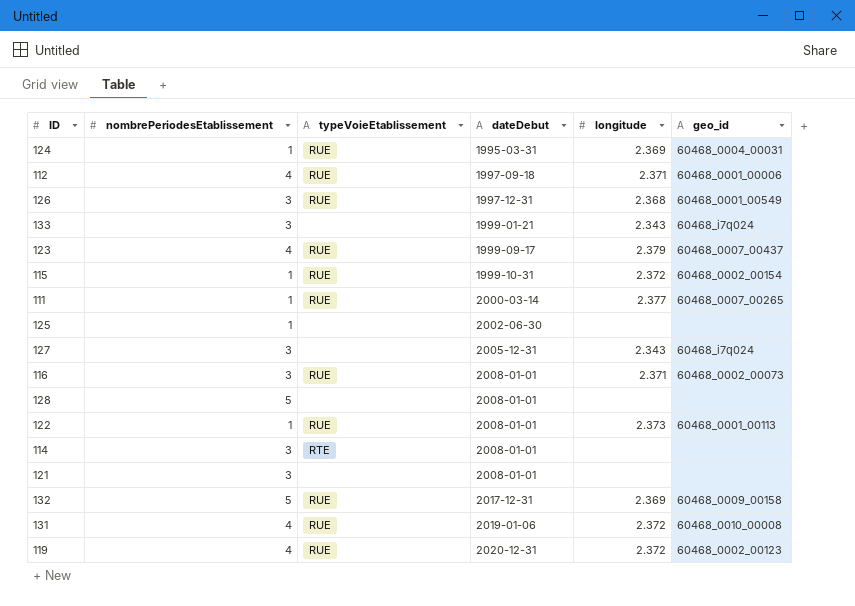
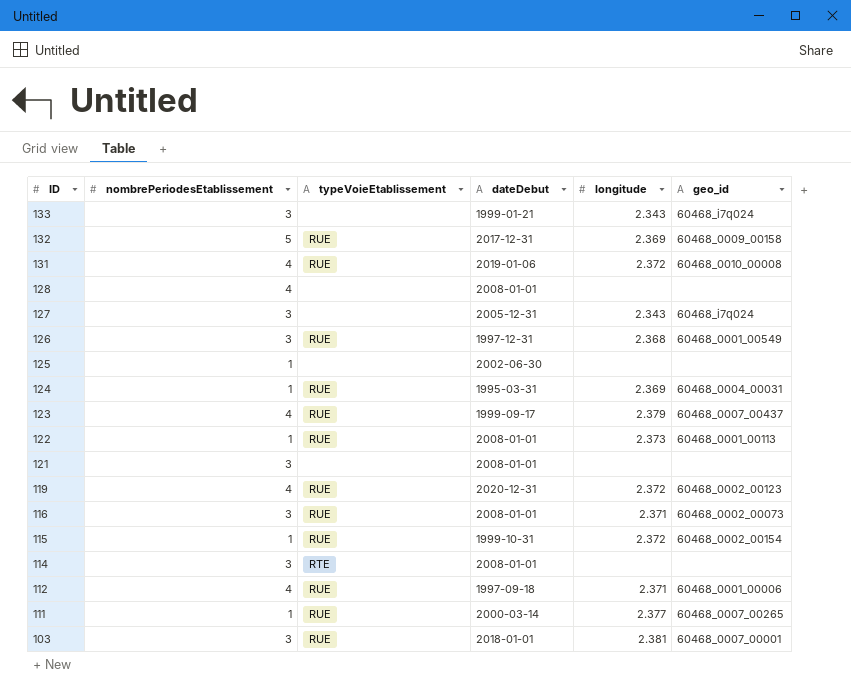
row order: dateDebut ascending -> ID descending
128 | nombrePeriodesEtablissement: 5 -> 4
row 103: none -> 3 | RUE | 2018-01-01 | 2.381 | 60468_0007_00001

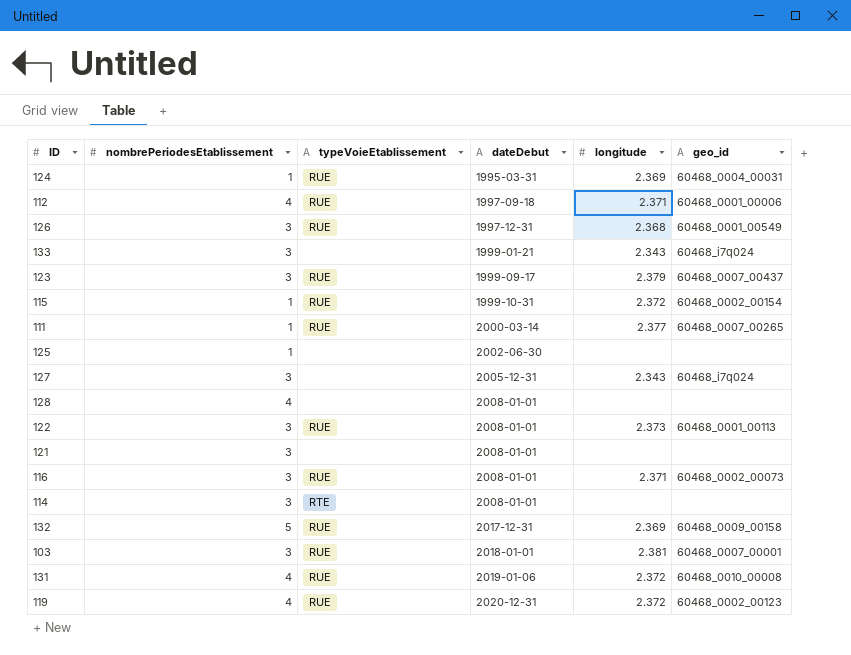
row order: ID descending -> dateDebut ascending
123 | nombrePeriodesEtablissement: 4 -> 3
122 | nombrePeriodesEtablissement: 1 -> 3

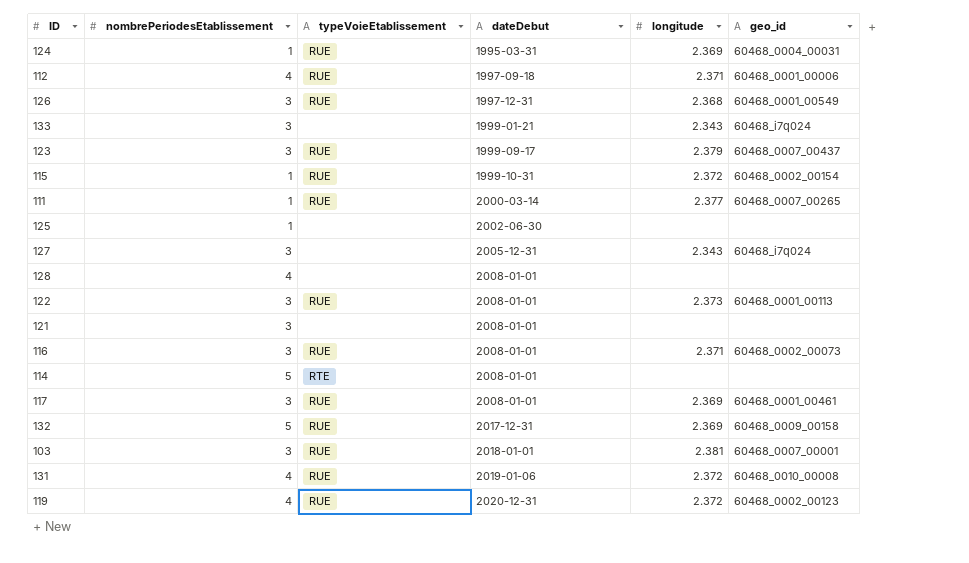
114 | nombrePeriodesEtablissement: 3 -> 5
row 117: none -> 3 | RUE | 2008-01-01 | 2.369 | 60468_0001_00461

